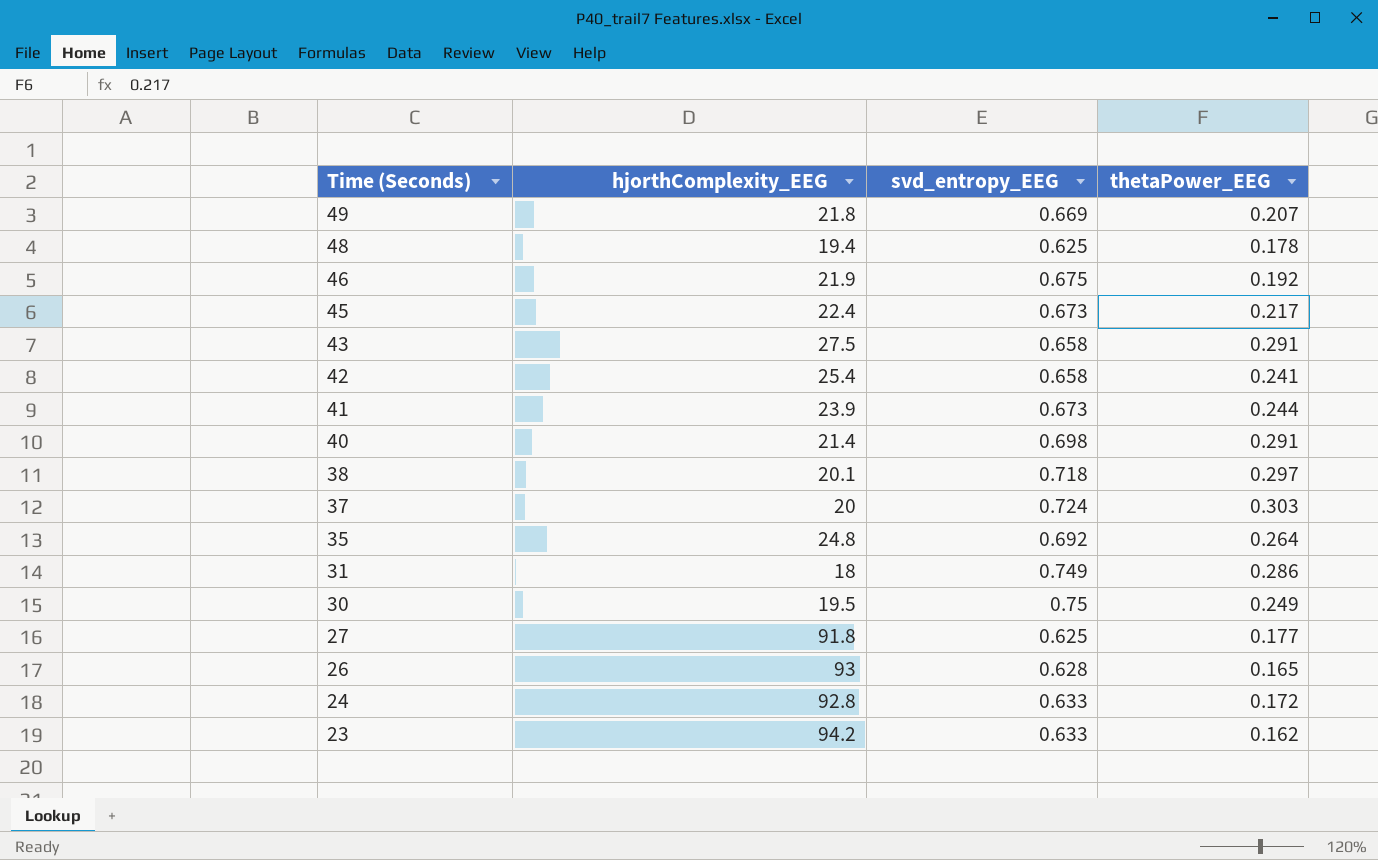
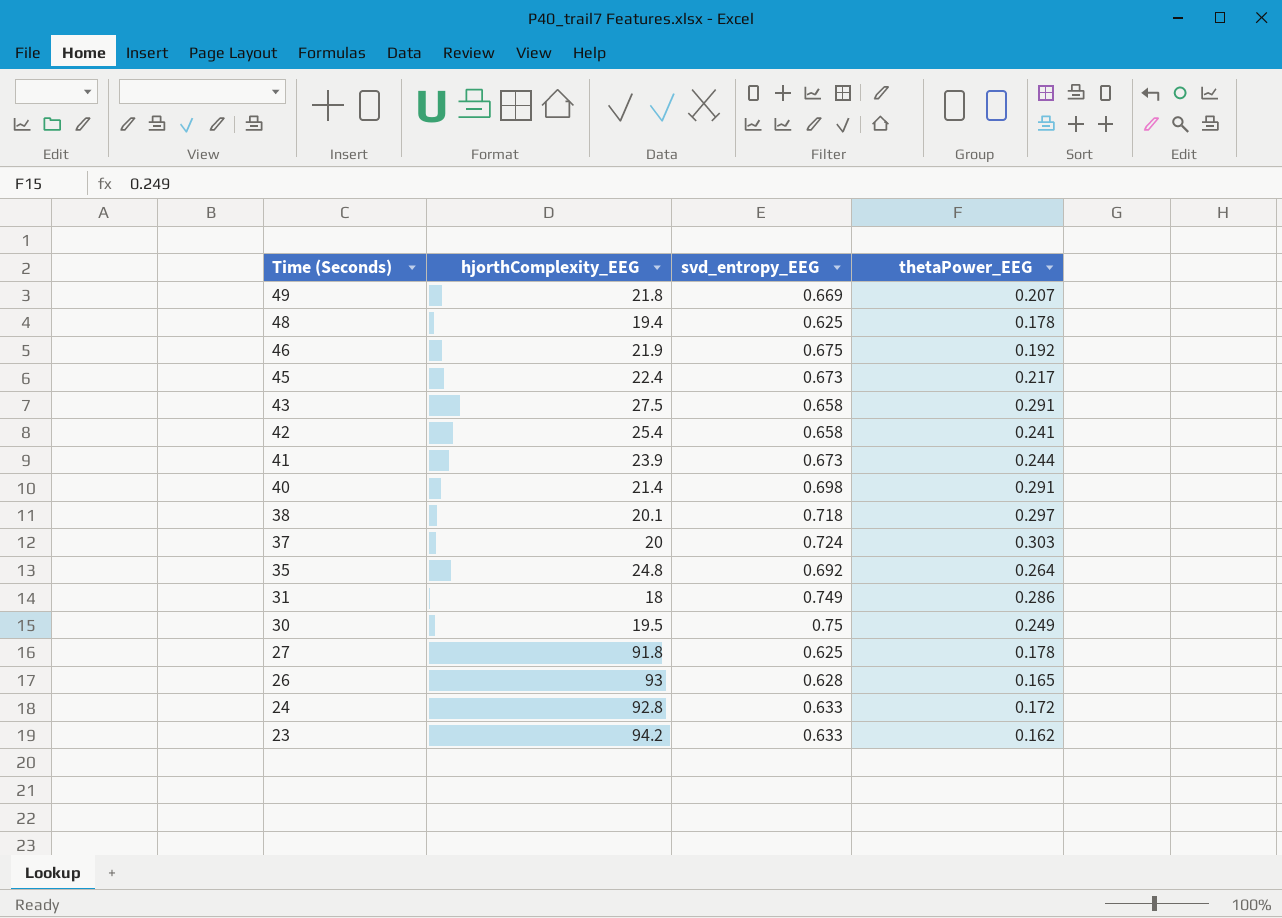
27 | thetaPower_EEG: 0.177 -> 0.178

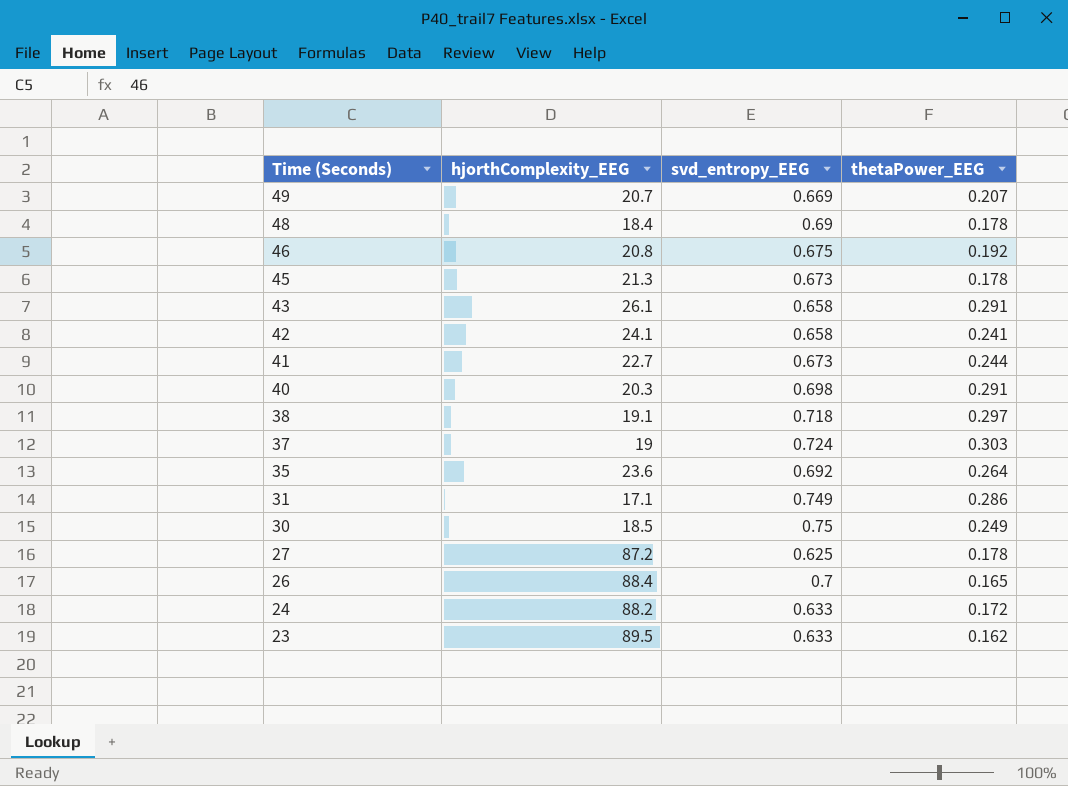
49 | hjorthComplexity_EEG: 21.8 -> 20.7
48 | hjorthComplexity_EEG: 19.4 -> 18.4
48 | svd_entropy_EEG: 0.625 -> 0.69
46 | hjorthComplexity_EEG: 21.9 -> 20.8
45 | hjorthComplexity_EEG: 22.4 -> 21.3
45 | thetaPower_EEG: 0.217 -> 0.178
43 | hjorthComplexity_EEG: 27.5 -> 26.1
42 | hjorthComplexity_EEG: 25.4 -> 24.1
41 | hjorthComplexity_EEG: 23.9 -> 22.7
40 | hjorthComplexity_EEG: 21.4 -> 20.3
38 | hjorthComplexity_EEG: 20.1 -> 19.1
37 | hjorthComplexity_EEG: 20 -> 19
35 | hjorthComplexity_EEG: 24.8 -> 23.6
31 | hjorthComplexity_EEG: 18 -> 17.1
30 | hjorthComplexity_EEG: 19.5 -> 18.5
27 | hjorthComplexity_EEG: 91.8 -> 87.2
26 | hjorthComplexity_EEG: 93 -> 88.4
26 | svd_entropy_EEG: 0.628 -> 0.7
24 | hjorthComplexity_EEG: 92.8 -> 88.2
23 | hjorthComplexity_EEG: 94.2 -> 89.5

